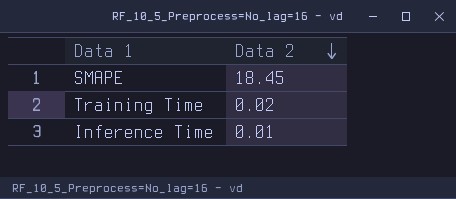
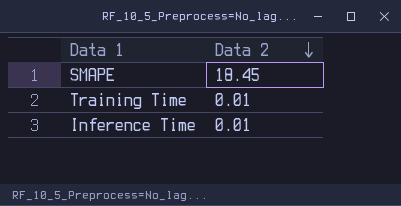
Training Time | Data 2: 0.02 -> 0.01

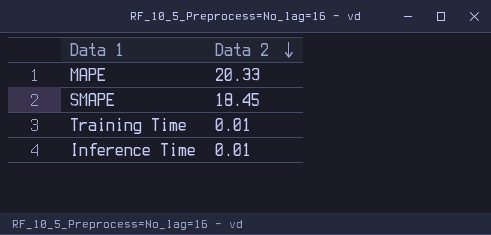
row MAPE: none -> 20.33

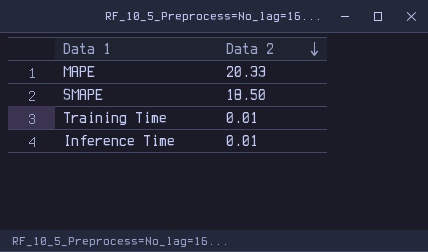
SMAPE | Data 2: 18.45 -> 18.50

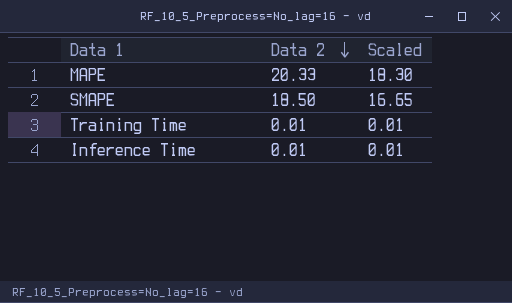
column Scaled | formula: none -> [Data 2] * 0.9

